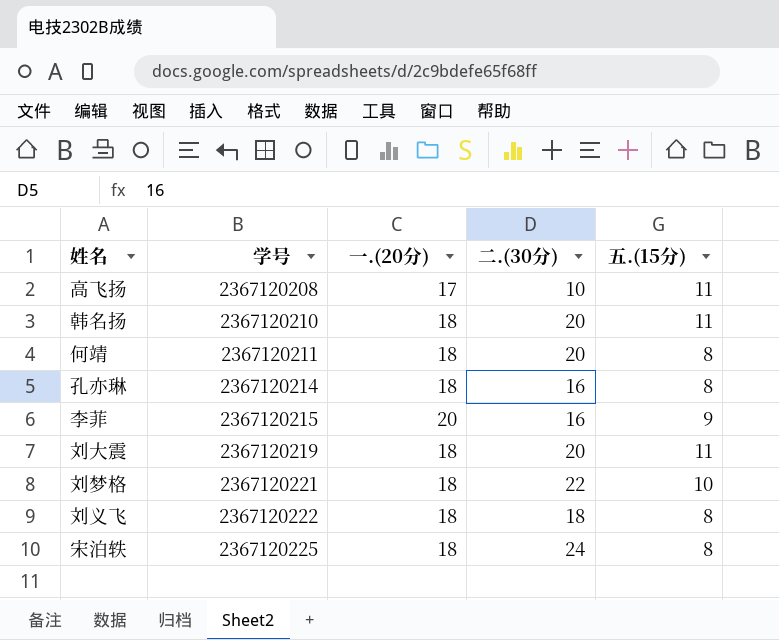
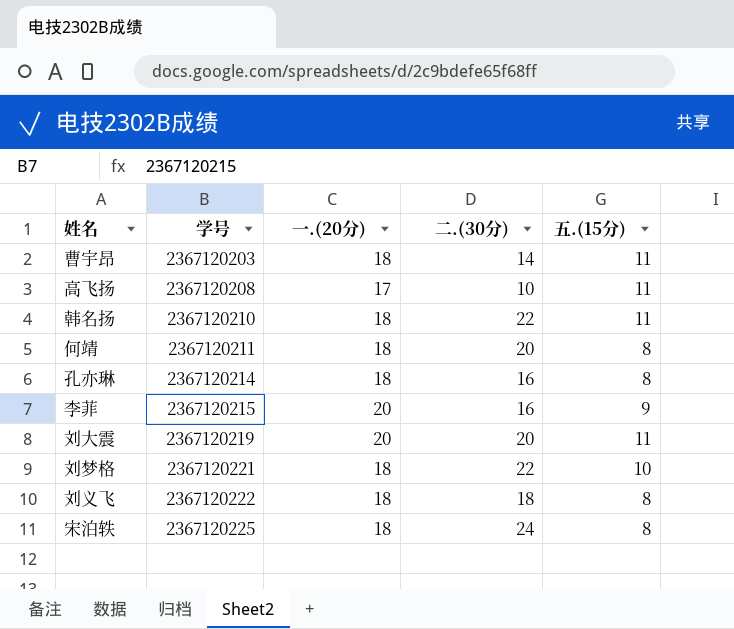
row 曹宇昂: none -> 2367120203 | 18 | 14 | 11
韩名扬 | 二.(30分): 20 -> 22
刘大震 | 一.(20分): 18 -> 20

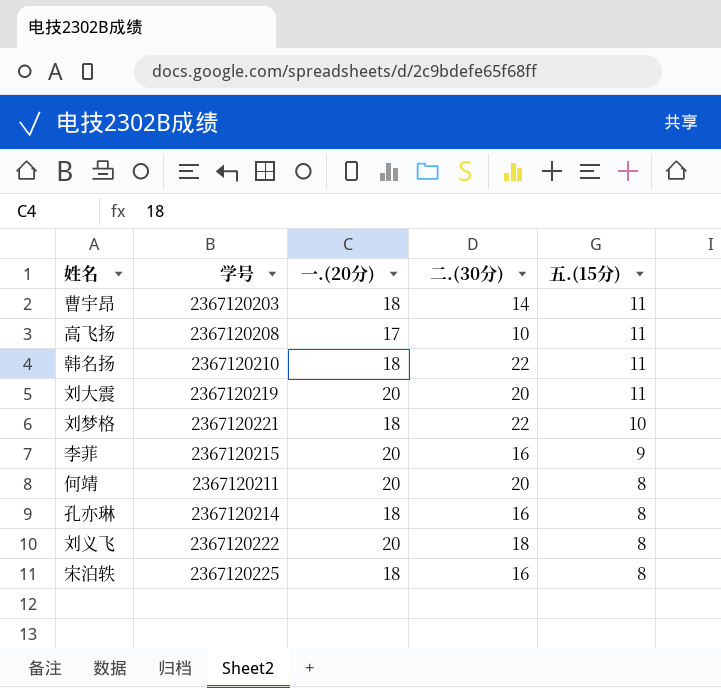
row order: 学号 ascending -> 五.(15分) descending
何靖 | 一.(20分): 18 -> 20
刘义飞 | 一.(20分): 18 -> 20
宋泊轶 | 二.(30分): 24 -> 16

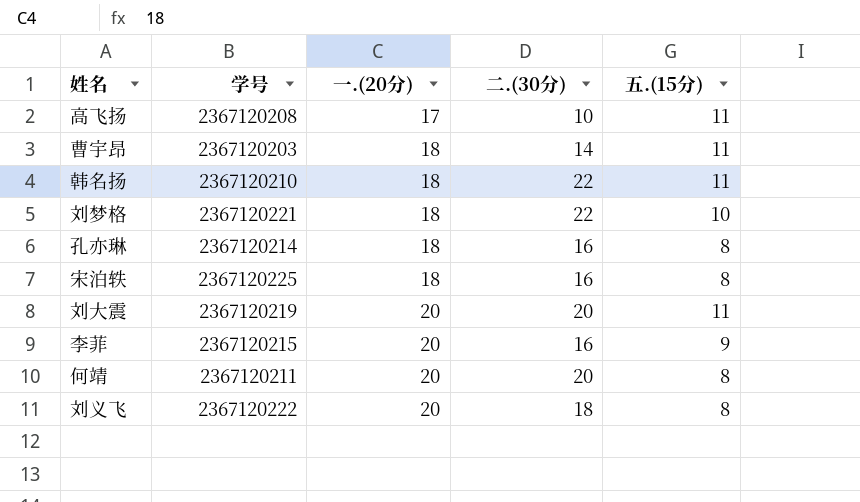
row order: 五.(15分) descending -> 一.(20分) ascending

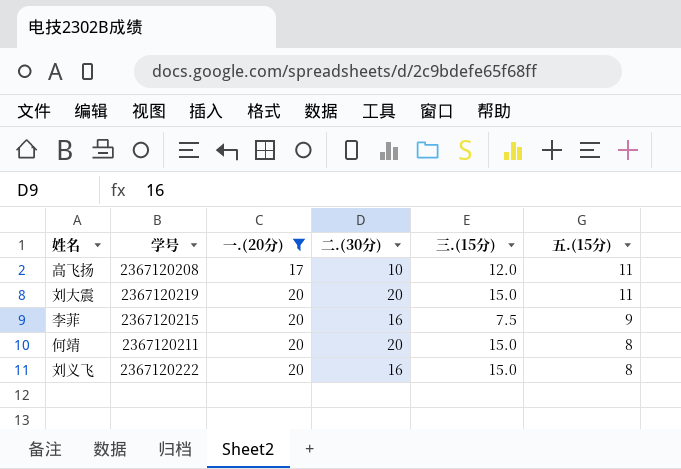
filter: none -> 一.(20分) != 18
column 三.(15分) | position: none -> 5
刘义飞 | 二.(30分): 18 -> 16

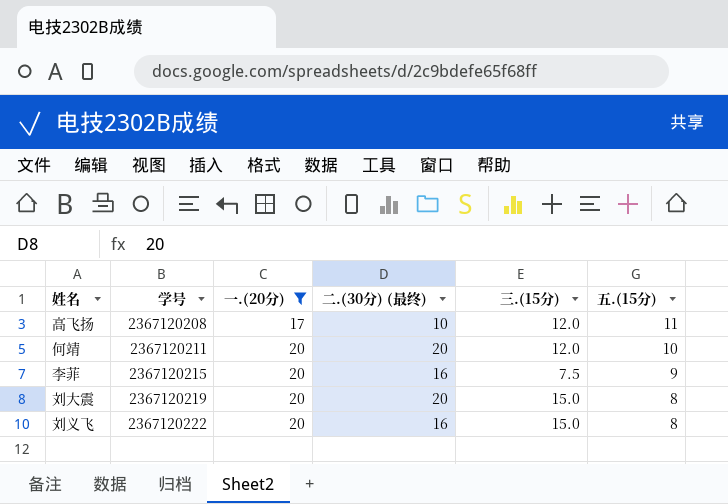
row order: 一.(20分) ascending -> 学号 ascending
column name: 二.(30分) -> 二.(30分) (最终)
何靖 | 三.(15分): 15.0 -> 12.0
何靖 | 五.(15分): 8 -> 10
刘大震 | 五.(15分): 11 -> 8

